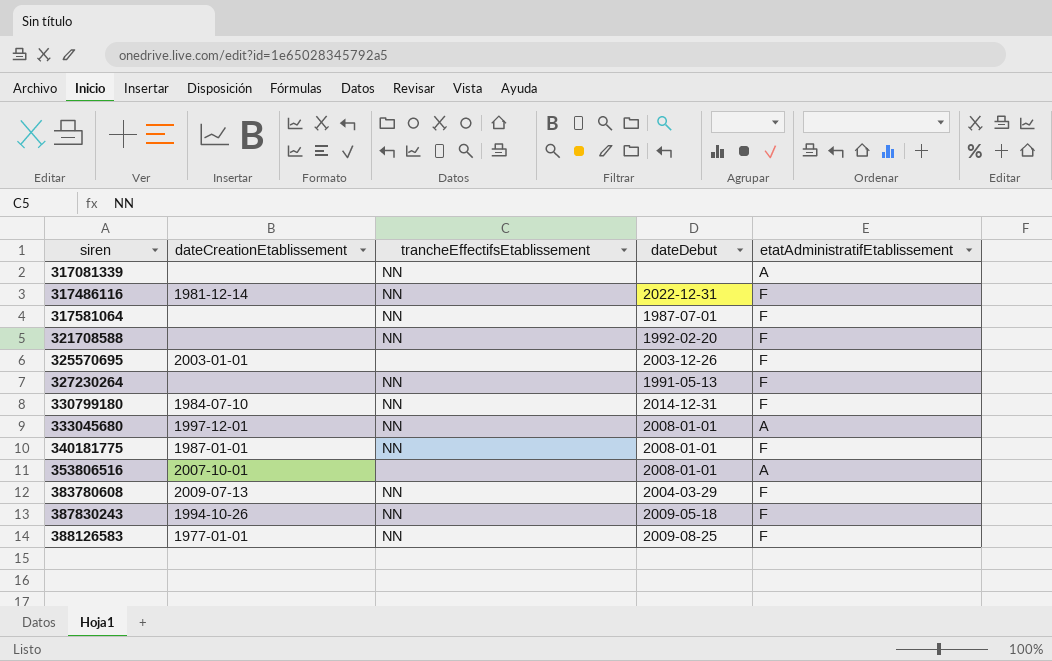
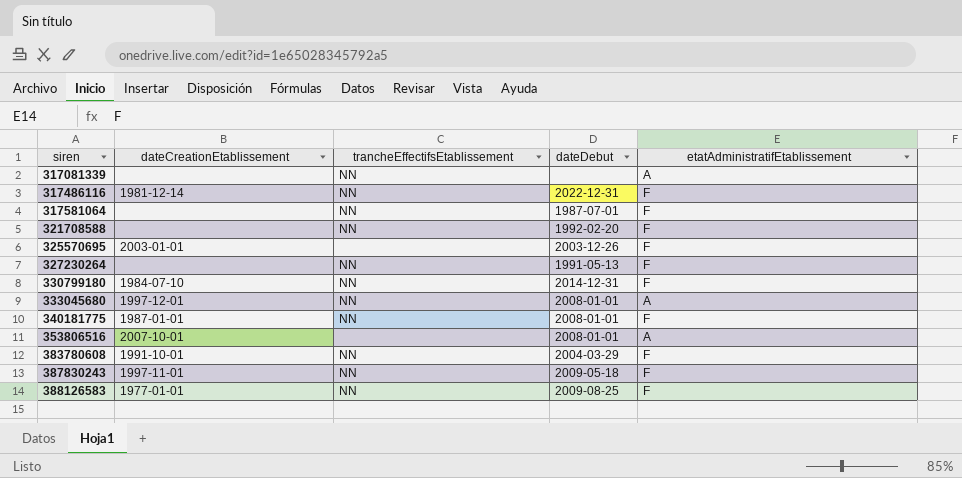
383780608 | dateCreationEtablissement: 2009-07-13 -> 1991-10-01
387830243 | dateCreationEtablissement: 1994-10-26 -> 1997-11-01

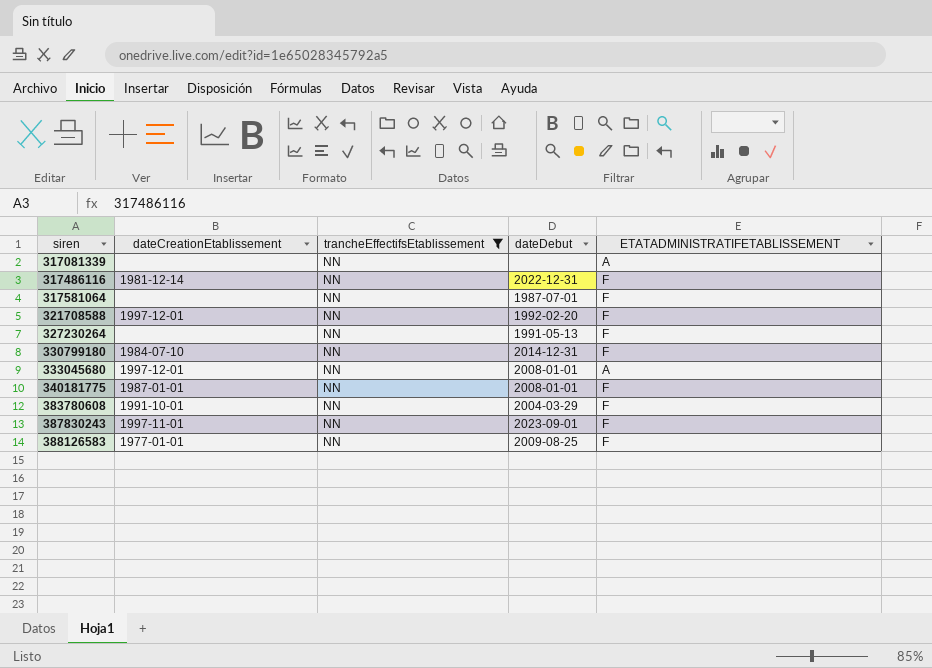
filter: none -> trancheEffectifsEtablissement = NN
column name: etatAdministratifEtablissement -> ETATADMINISTRATIFETABLISSEMENT
321708588 | dateCreationEtablissement: none -> 1997-12-01
387830243 | dateDebut: 2009-05-18 -> 2023-09-01

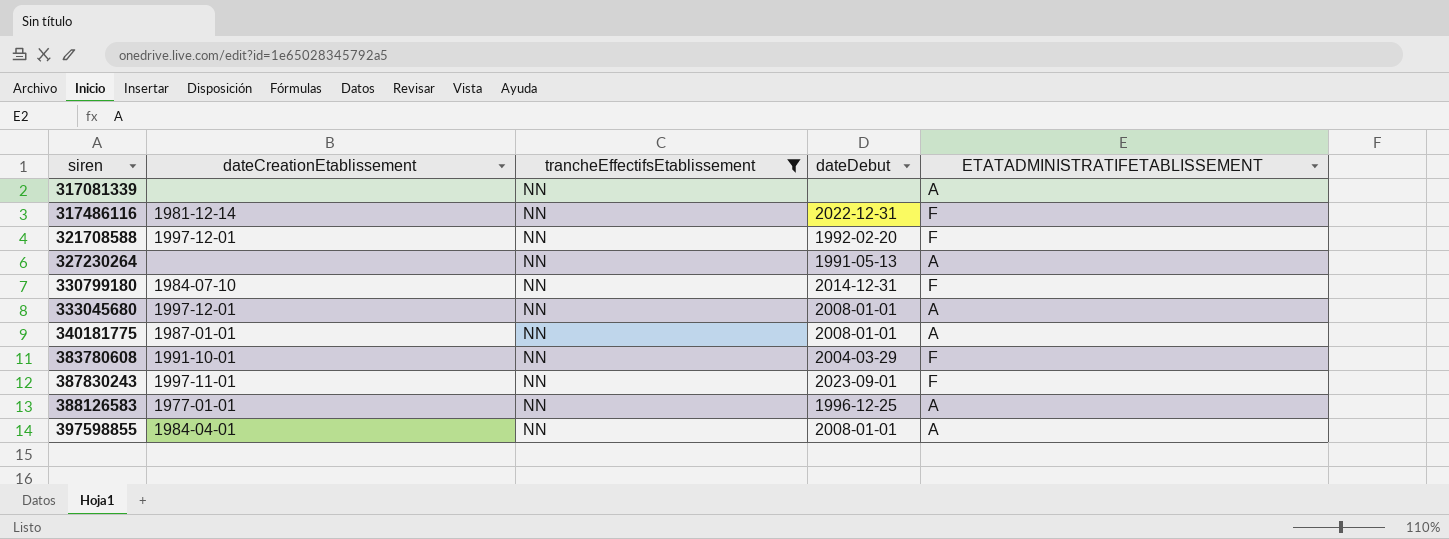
row 317581064: none | NN | 1987-07-01 | F -> none
327230264 | ETATADMINISTRATIFETABLISSEMENT: F -> A
340181775 | ETATADMINISTRATIFETABLISSEMENT: F -> A
388126583 | dateDebut: 2009-08-25 -> 1996-12-25
388126583 | ETATADMINISTRATIFETABLISSEMENT: F -> A
row 397598855: none -> 1984-04-01 | NN | 2008-01-01 | A

